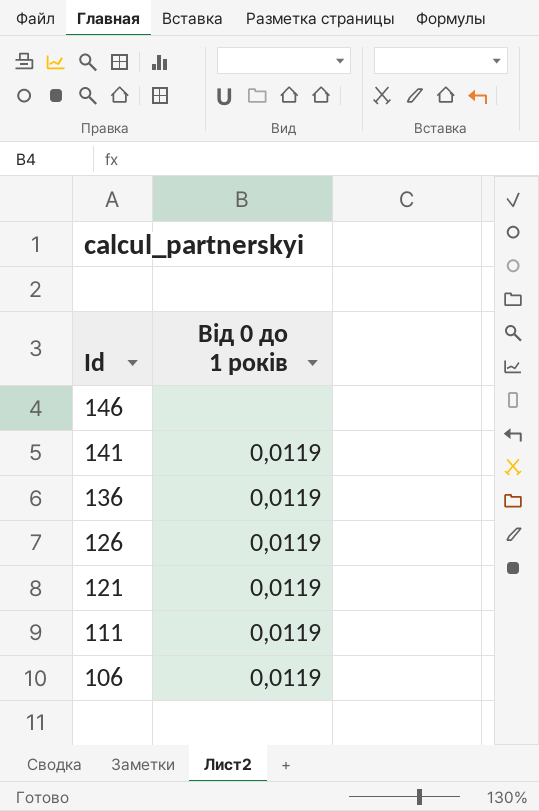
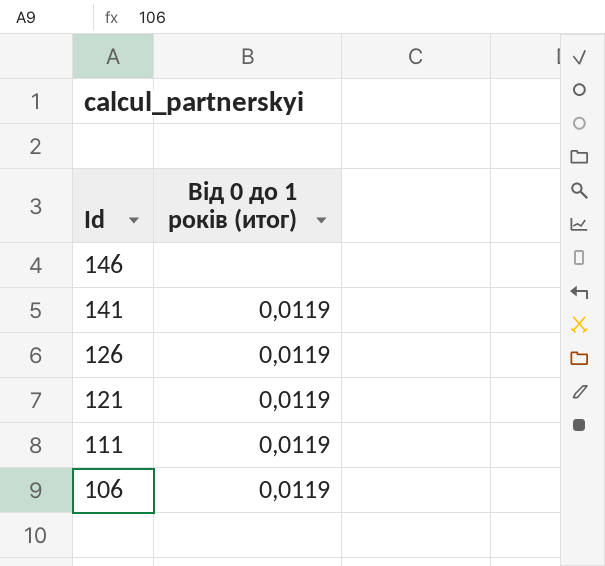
column name: Від 0 до 1 років -> Від 0 до 1 років (итог)
row 136: 0,0119 -> none

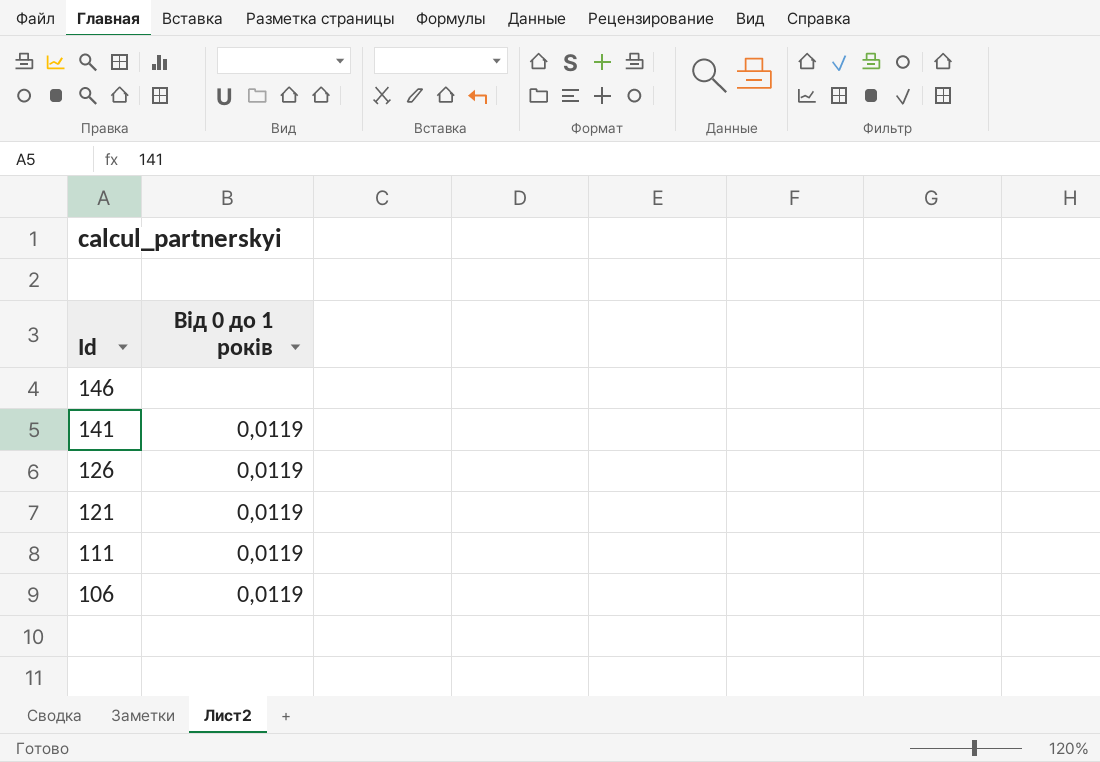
column name: Від 0 до 1 років (итог) -> Від 0 до 1 років

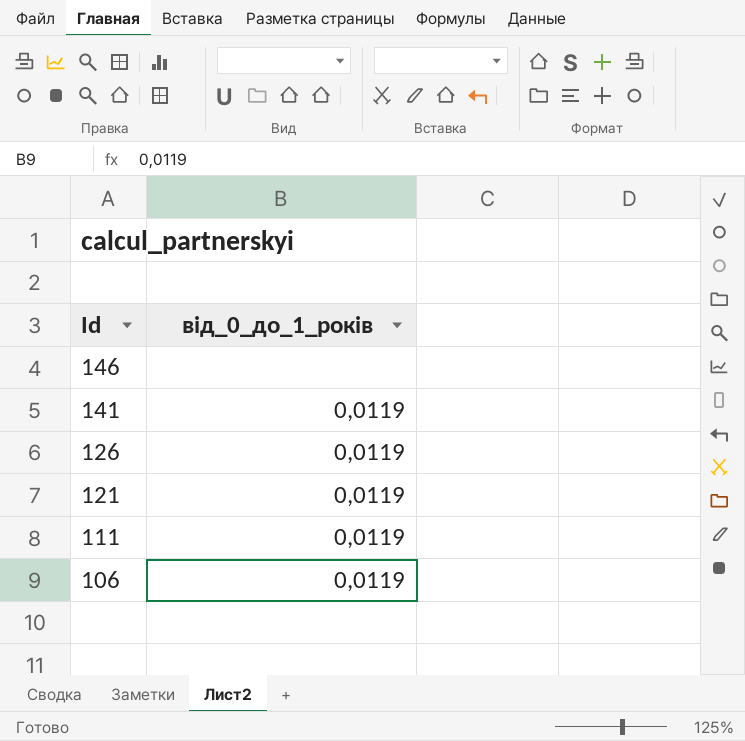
column name: Від 0 до 1 років -> від_0_до_1_років

